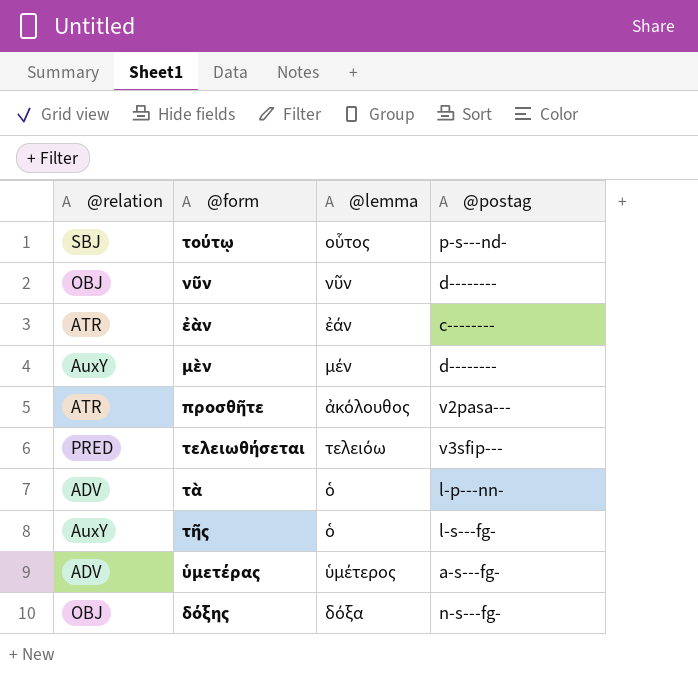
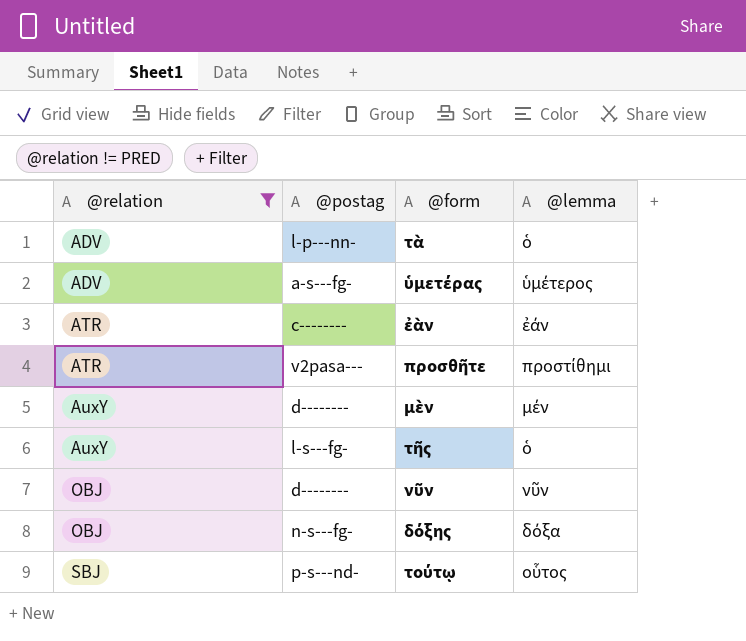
filter: none -> @relation != PRED
row order: none -> @relation ascending
column @postag | position: 4 -> 2
προσθῆτε | @lemma: ἀκόλουθος -> προστίθημι

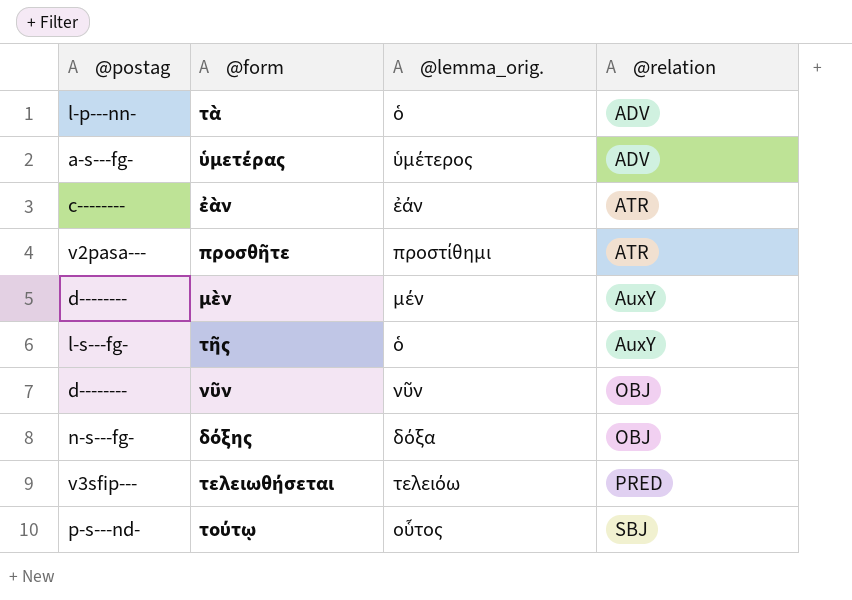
filter: @relation != PRED -> none
column name: @lemma -> @lemma_orig.
column @relation | position: 1 -> 4

